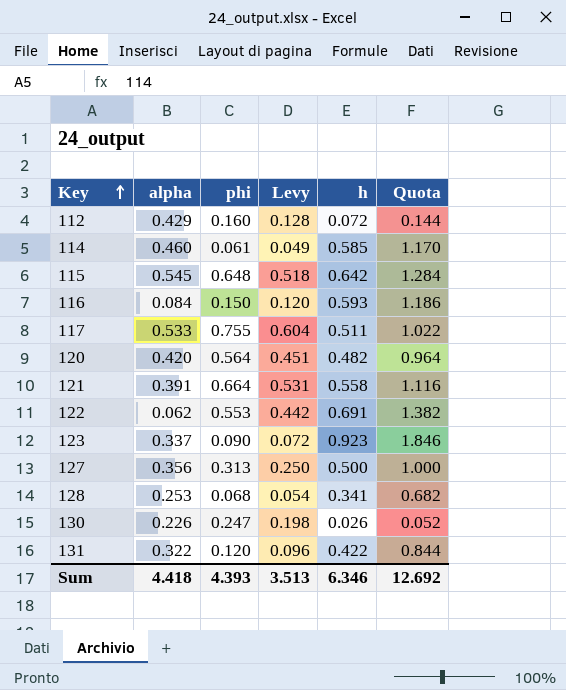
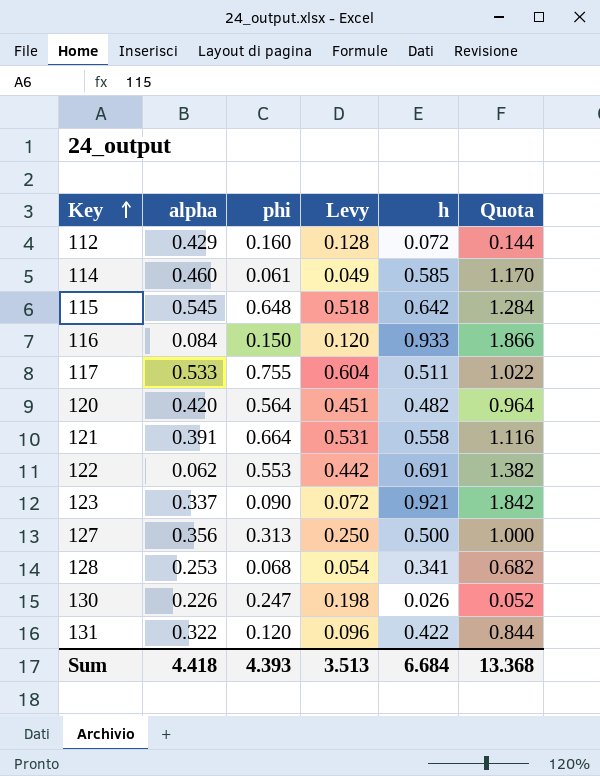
116 | h: 0.593 -> 0.933
116 | Quota: 1.186 -> 1.866
123 | h: 0.923 -> 0.921
123 | Quota: 1.846 -> 1.842
Sum | h: 6.346 -> 6.684
Sum | Quota: 12.692 -> 13.368

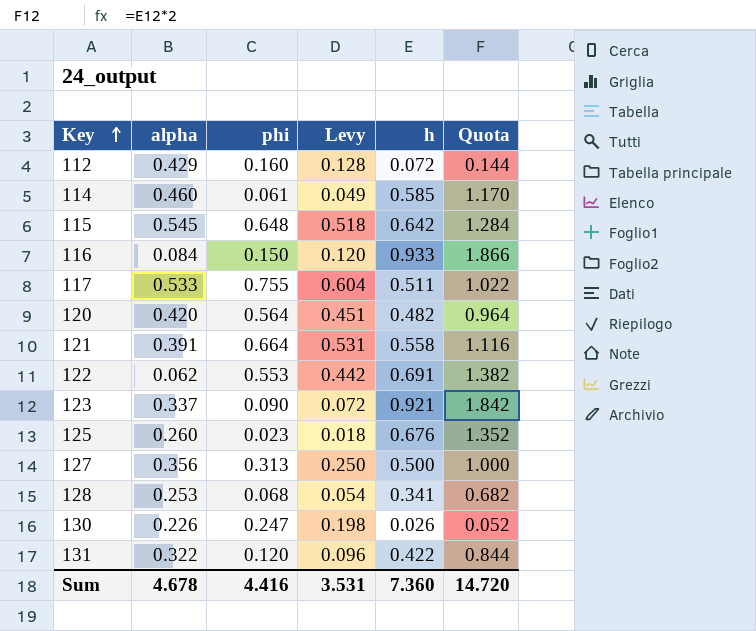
row 125: none -> 0.260 | 0.023 | 0.018 | 0.676 | 1.352
Sum | alpha: 4.418 -> 4.678
Sum | phi: 4.393 -> 4.416
Sum | Levy: 3.513 -> 3.531
Sum | h: 6.684 -> 7.360
Sum | Quota: 13.368 -> 14.720

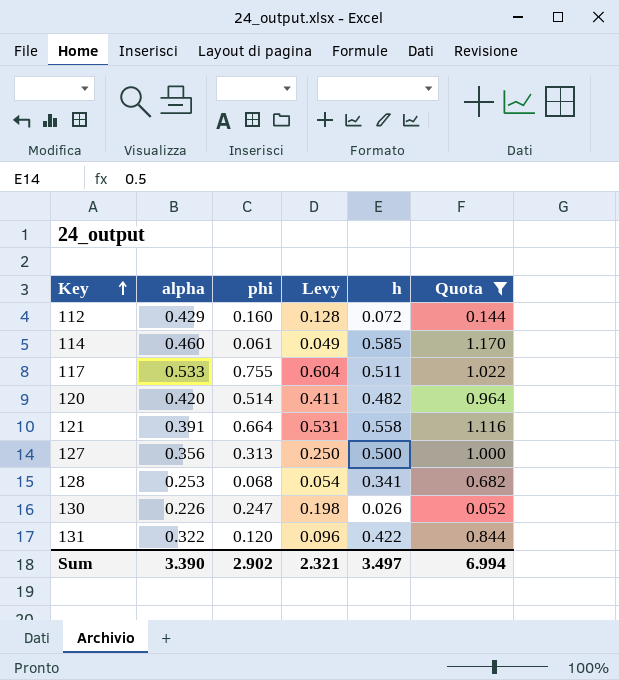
filter: none -> Quota <= 1.170
120 | phi: 0.564 -> 0.514
120 | Levy: 0.451 -> 0.411
Sum | alpha: 4.678 -> 3.390
Sum | phi: 4.416 -> 2.902
Sum | Levy: 3.531 -> 2.321
Sum | h: 7.360 -> 3.497
Sum | Quota: 14.720 -> 6.994

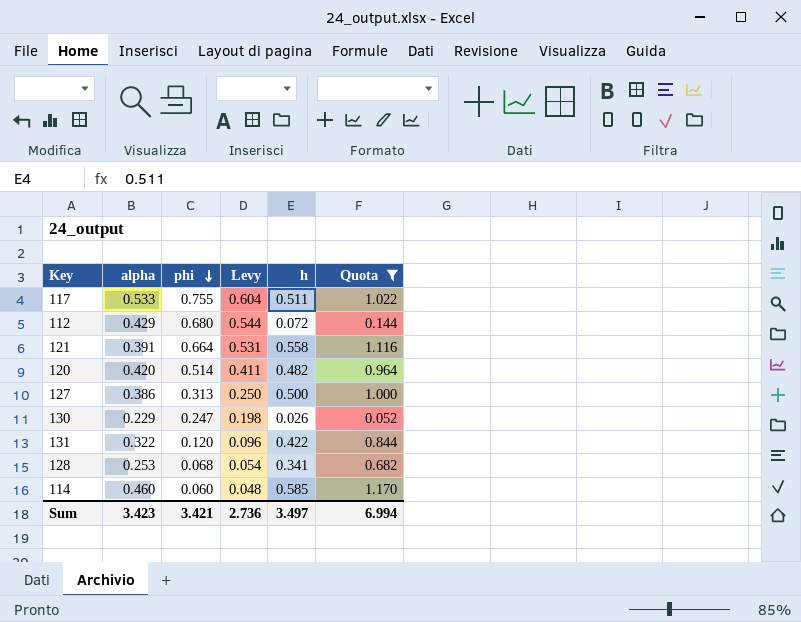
row order: Key ascending -> phi descending
112 | phi: 0.160 -> 0.680
112 | Levy: 0.128 -> 0.544
127 | alpha: 0.356 -> 0.386
130 | alpha: 0.226 -> 0.229
114 | phi: 0.061 -> 0.060
114 | Levy: 0.049 -> 0.048
Sum | alpha: 3.390 -> 3.423
Sum | phi: 2.902 -> 3.421
Sum | Levy: 2.321 -> 2.736

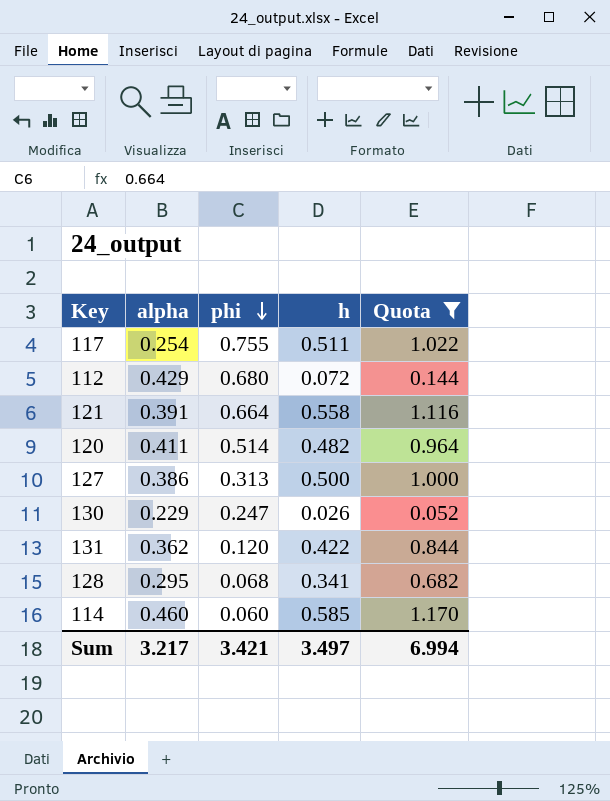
column Levy | formula: [phi] * 0.8 -> none
117 | alpha: 0.533 -> 0.254
120 | alpha: 0.420 -> 0.411
131 | alpha: 0.322 -> 0.362
128 | alpha: 0.253 -> 0.295
Sum | alpha: 3.423 -> 3.217

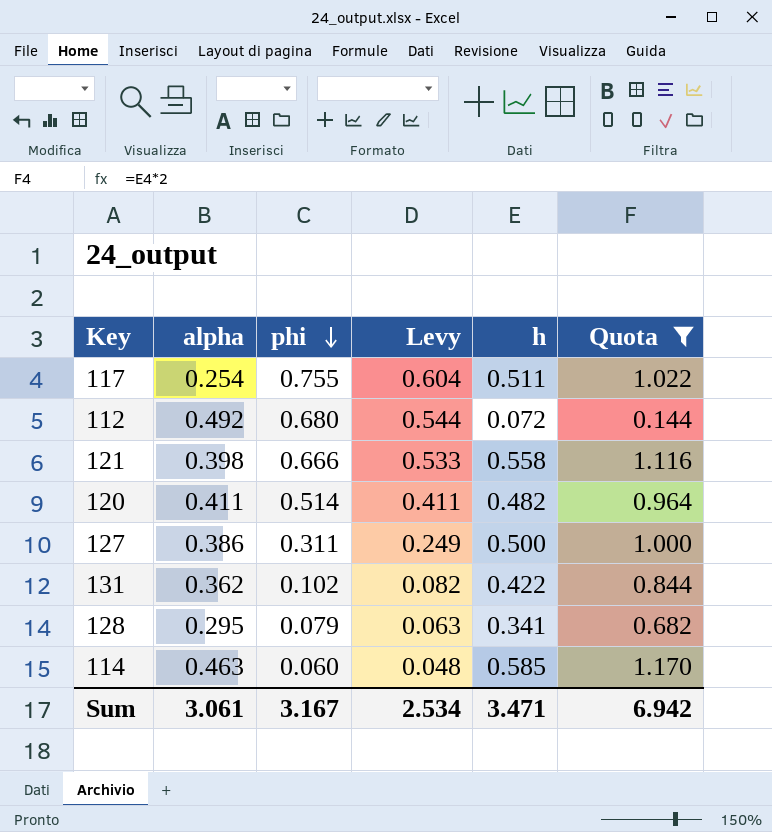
column Levy | formula: none -> [phi] * 0.8
row 130: 0.229 | 0.247 | 0.026 | 0.052 -> none
112 | alpha: 0.429 -> 0.492
121 | alpha: 0.391 -> 0.398
121 | phi: 0.664 -> 0.666
127 | phi: 0.313 -> 0.311
131 | phi: 0.120 -> 0.102
128 | phi: 0.068 -> 0.079
114 | alpha: 0.460 -> 0.463
Sum | alpha: 3.217 -> 3.061
Sum | phi: 3.421 -> 3.167
Sum | h: 3.497 -> 3.471
Sum | Quota: 6.994 -> 6.942

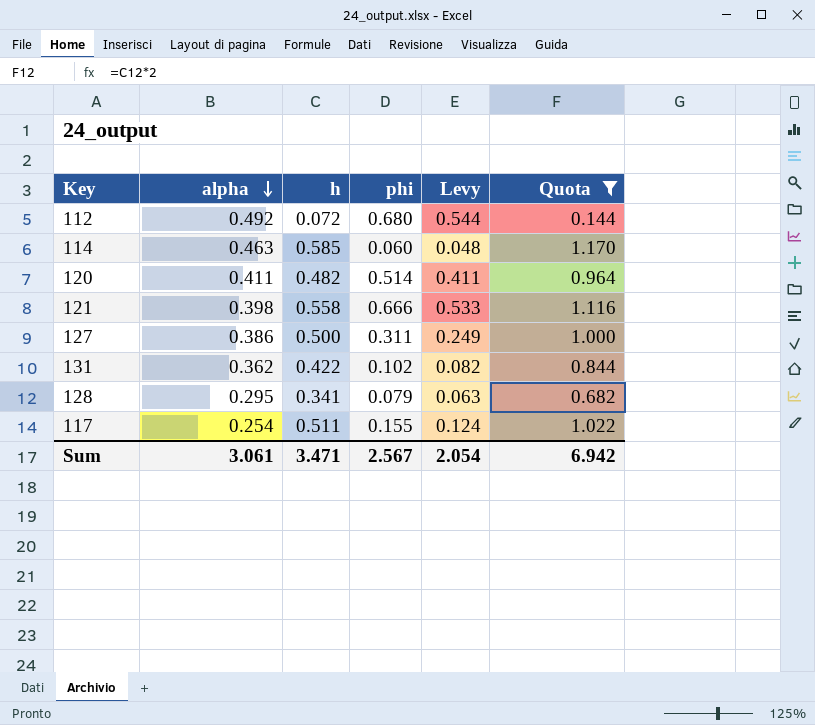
row order: phi descending -> alpha descending
column h | position: 5 -> 3
117 | phi: 0.755 -> 0.155
117 | Levy: 0.604 -> 0.124
Sum | phi: 3.167 -> 2.567
Sum | Levy: 2.534 -> 2.054

